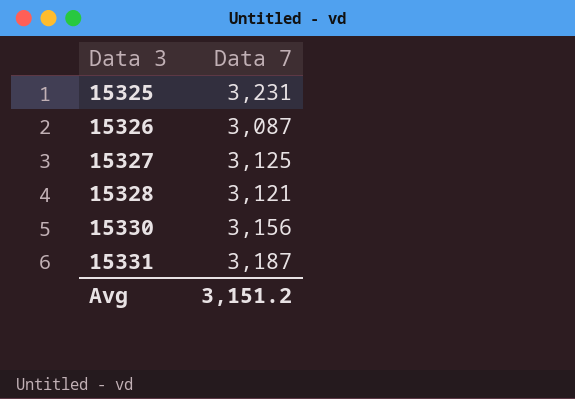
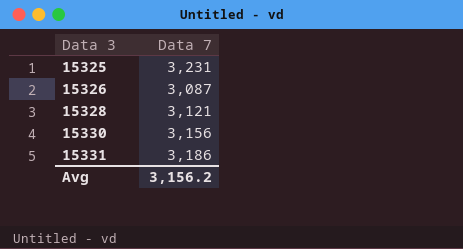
row 15327: 3,125 -> none
15331 | Data 7: 3,187 -> 3,186
Avg | Data 7: 3,151.2 -> 3,156.2

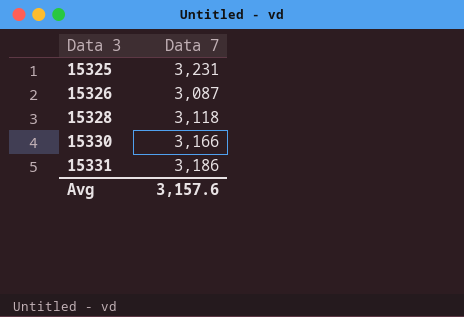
15328 | Data 7: 3,121 -> 3,118
15330 | Data 7: 3,156 -> 3,166
Avg | Data 7: 3,156.2 -> 3,157.6

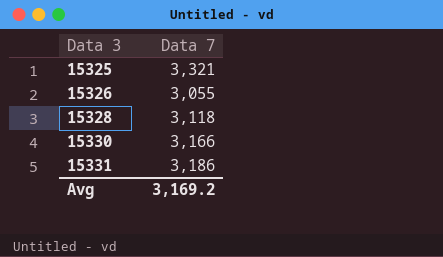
15325 | Data 7: 3,231 -> 3,321
15326 | Data 7: 3,087 -> 3,055
Avg | Data 7: 3,157.6 -> 3,169.2

